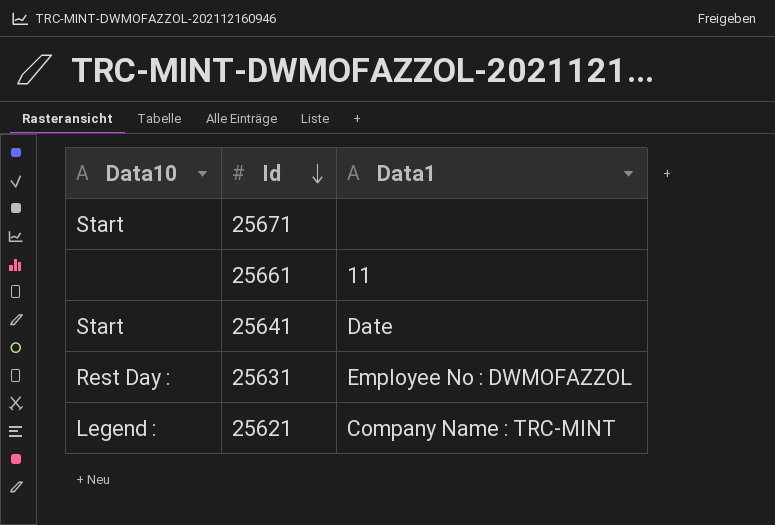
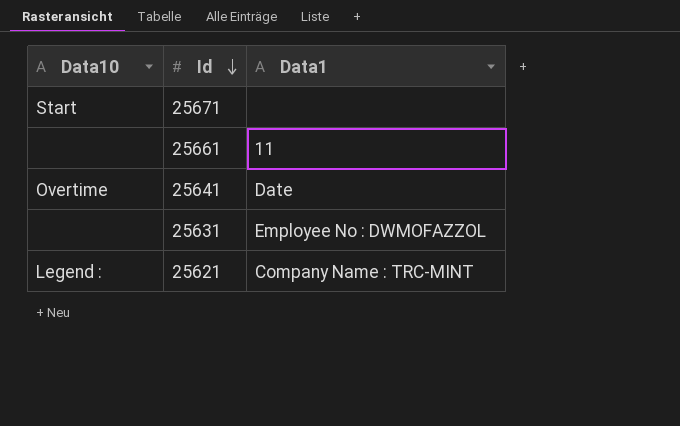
25641 | Data10: Start -> Overtime
25631 | Data10: Rest Day : -> none

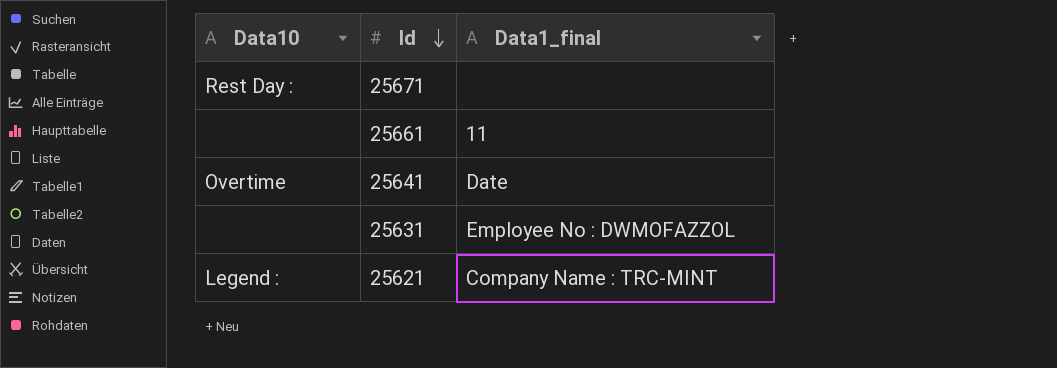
column name: Data1 -> Data1_final
25671 | Data10: Start -> Rest Day :

